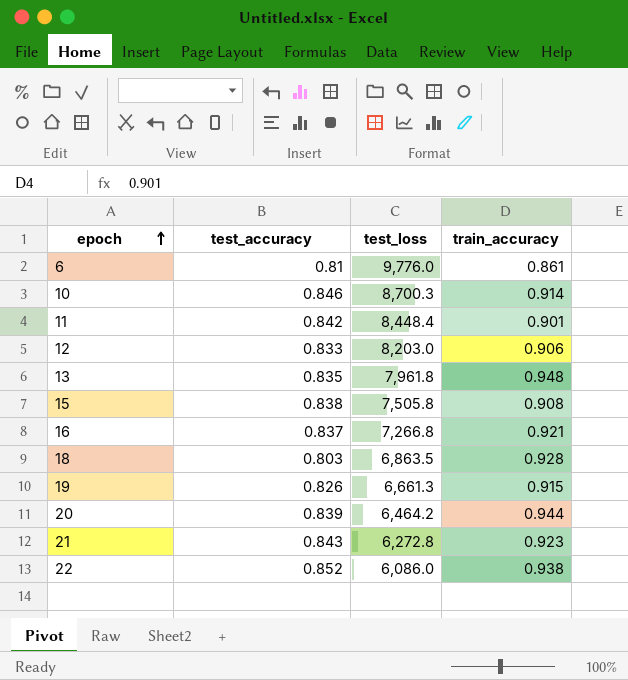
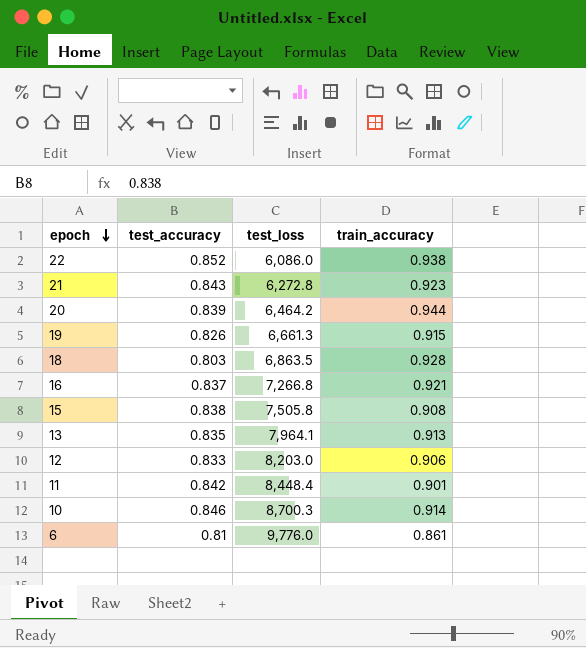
row order: epoch ascending -> epoch descending
13 | test_loss: 7,961.8 -> 7,964.1
13 | train_accuracy: 0.948 -> 0.913

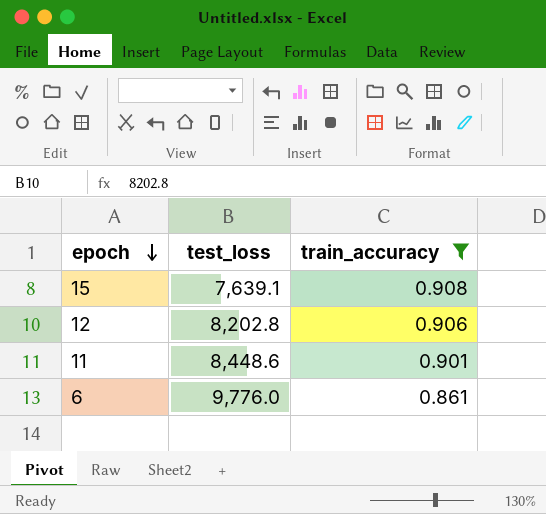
filter: none -> train_accuracy <= 0.908
column test_accuracy | position: 2 -> none
15 | test_loss: 7,505.8 -> 7,639.1
12 | test_loss: 8,203.0 -> 8,202.8
11 | test_loss: 8,448.4 -> 8,448.6

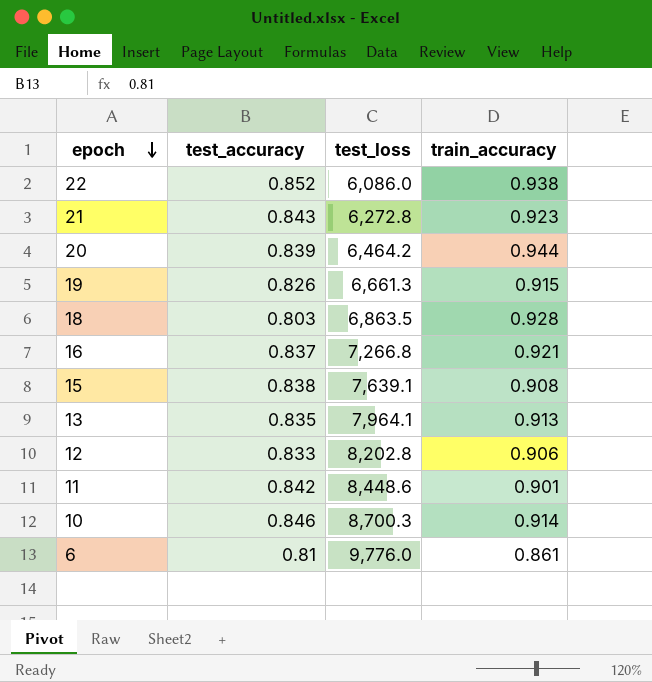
filter: train_accuracy <= 0.908 -> none
column test_accuracy | position: none -> 2

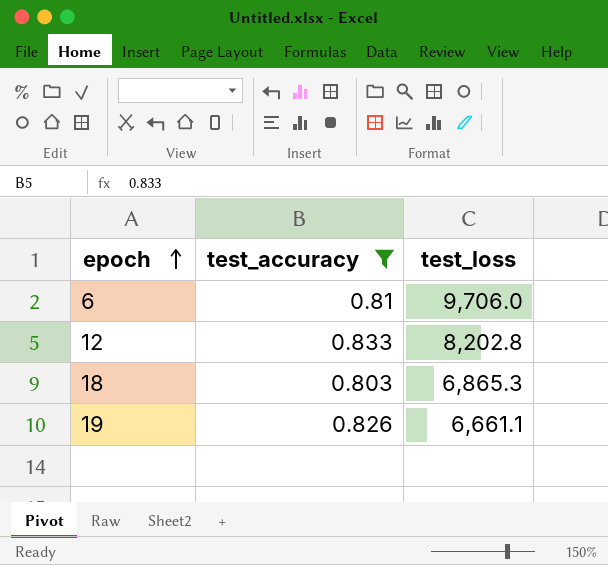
filter: none -> test_accuracy <= 0.833
row order: epoch descending -> epoch ascending
column train_accuracy | position: 4 -> none
6 | test_loss: 9,776.0 -> 9,706.0
18 | test_loss: 6,863.5 -> 6,865.3
19 | test_loss: 6,661.3 -> 6,661.1

